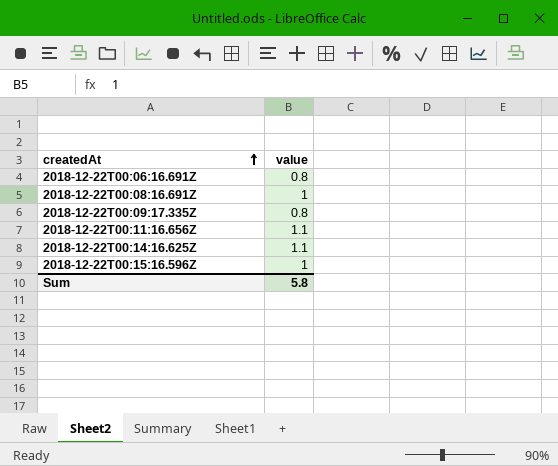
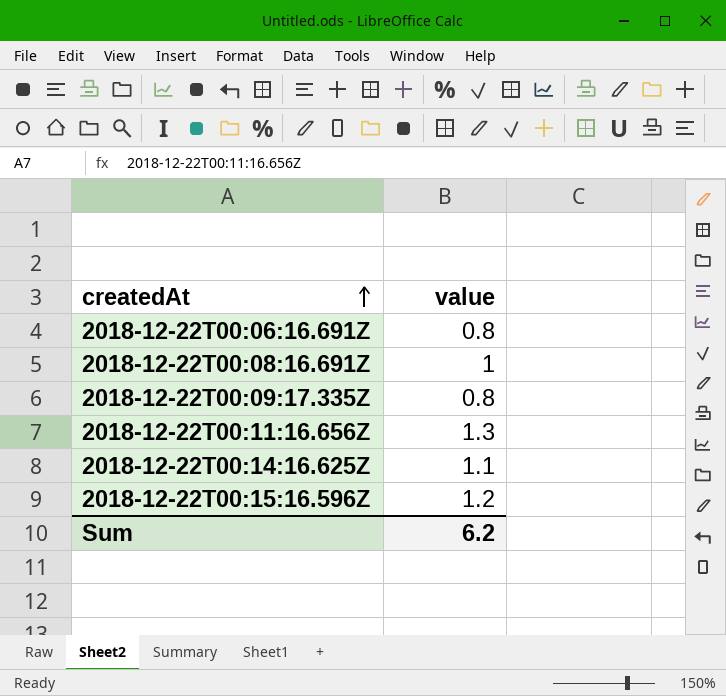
2018-12-22T00:11:16.656Z | value: 1.1 -> 1.3
2018-12-22T00:15:16.596Z | value: 1 -> 1.2
Sum | value: 5.8 -> 6.2

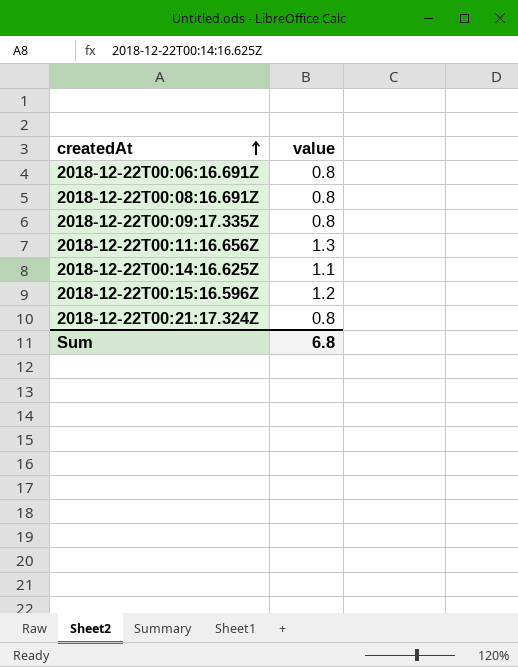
2018-12-22T00:08:16.691Z | value: 1 -> 0.8
row 2018-12-22T00:21:17.324Z: none -> 0.8
Sum | value: 6.2 -> 6.8

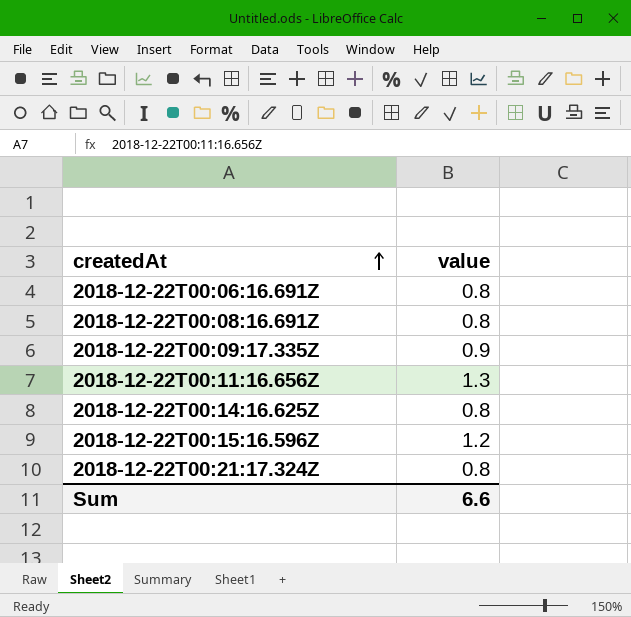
2018-12-22T00:09:17.335Z | value: 0.8 -> 0.9
2018-12-22T00:14:16.625Z | value: 1.1 -> 0.8
Sum | value: 6.8 -> 6.6

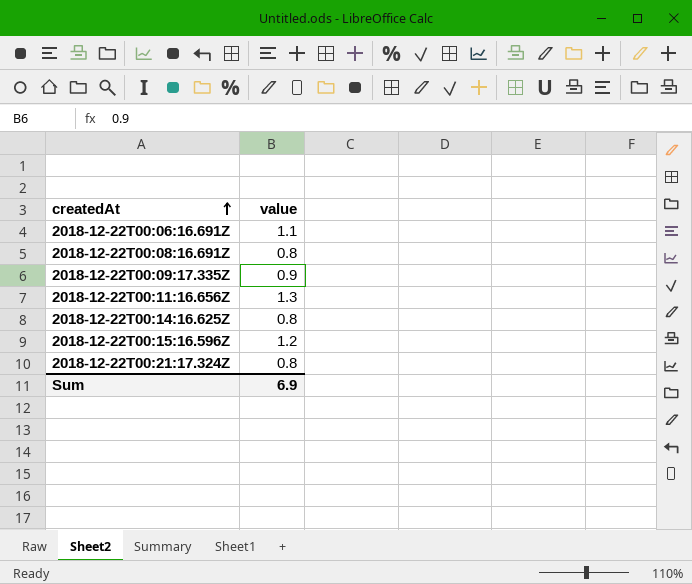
2018-12-22T00:06:16.691Z | value: 0.8 -> 1.1
Sum | value: 6.6 -> 6.9

